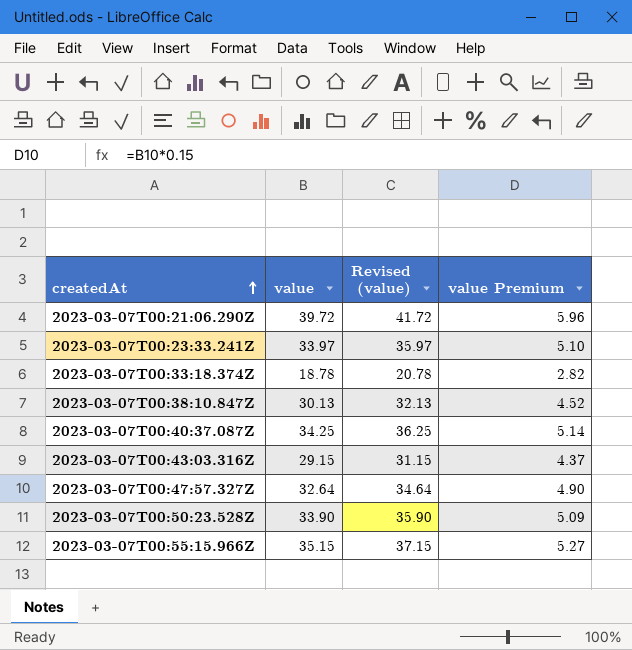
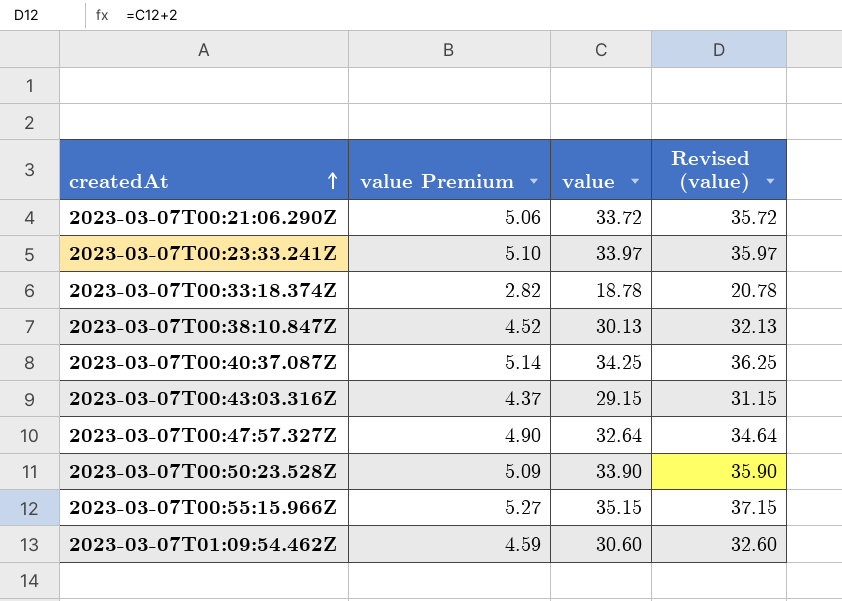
column value Premium | position: 4 -> 2
2023-03-07T00:21:06.290Z | value Premium: 5.96 -> 5.06
2023-03-07T00:21:06.290Z | value: 39.72 -> 33.72
2023-03-07T00:21:06.290Z | Revised (value): 41.72 -> 35.72
row 2023-03-07T01:09:54.462Z: none -> 4.59 | 30.60 | 32.60

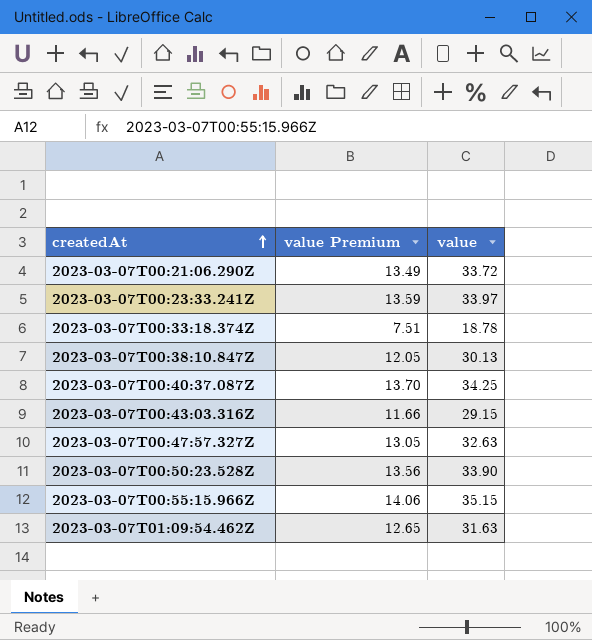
column Revised (value) | formula: [value] + 2 -> none
column value Premium | formula: [value] * 0.15 -> [value] * 0.4
2023-03-07T00:47:57.327Z | value: 32.64 -> 32.63
2023-03-07T01:09:54.462Z | value: 30.60 -> 31.63

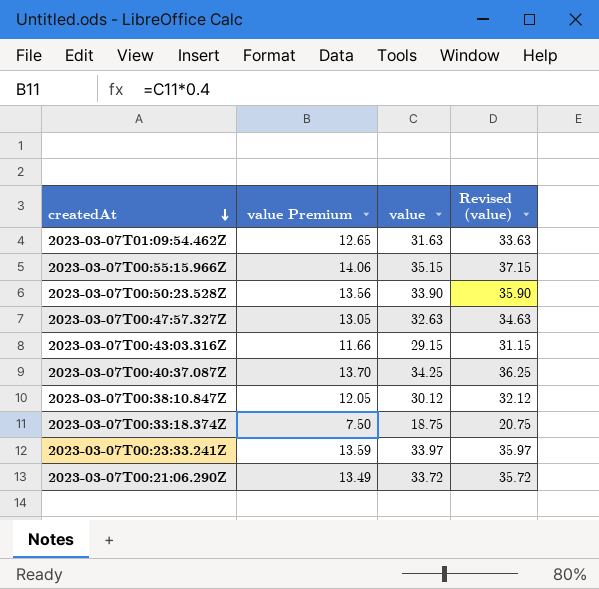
row order: createdAt ascending -> createdAt descending
column Revised (value) | formula: none -> [value] + 2
2023-03-07T00:38:10.847Z | value: 30.13 -> 30.12
2023-03-07T00:33:18.374Z | value Premium: 7.51 -> 7.50
2023-03-07T00:33:18.374Z | value: 18.78 -> 18.75

